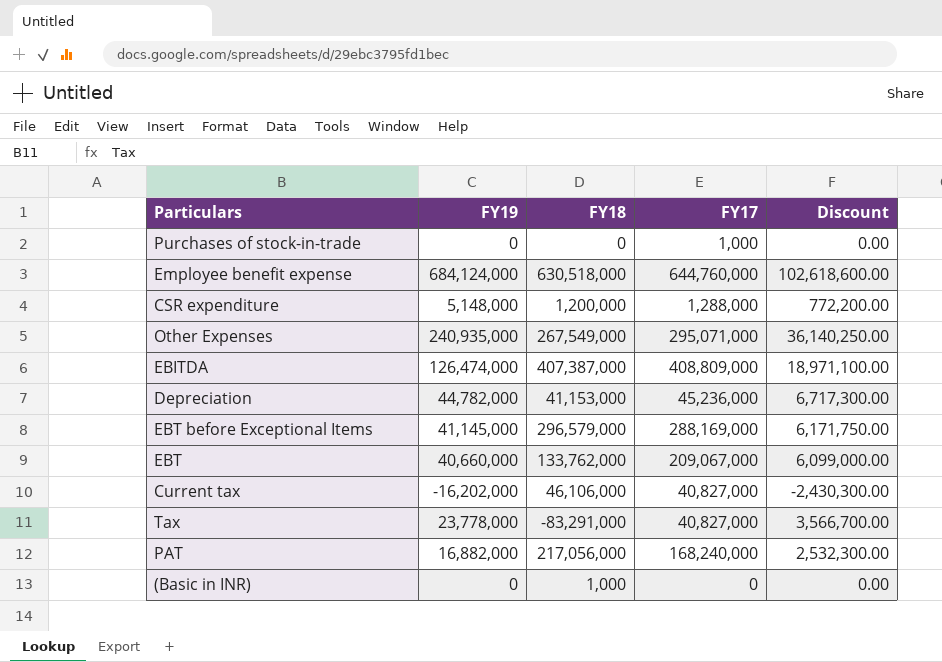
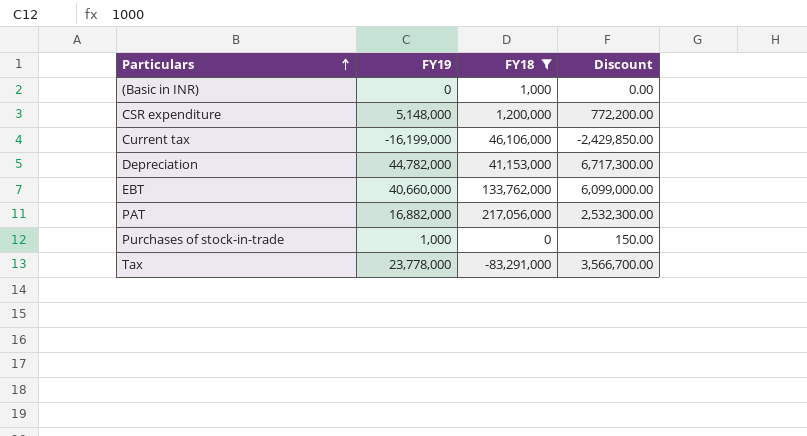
filter: none -> FY18 <= 217,056,000
row order: none -> Particulars ascending
column FY17 | position: 4 -> none
Current tax | FY19: -16,202,000 -> -16,199,000
Current tax | Discount: -2,430,300.00 -> -2,429,850.00
Purchases of stock-in-trade | FY19: 0 -> 1,000
Purchases of stock-in-trade | Discount: 0.00 -> 150.00

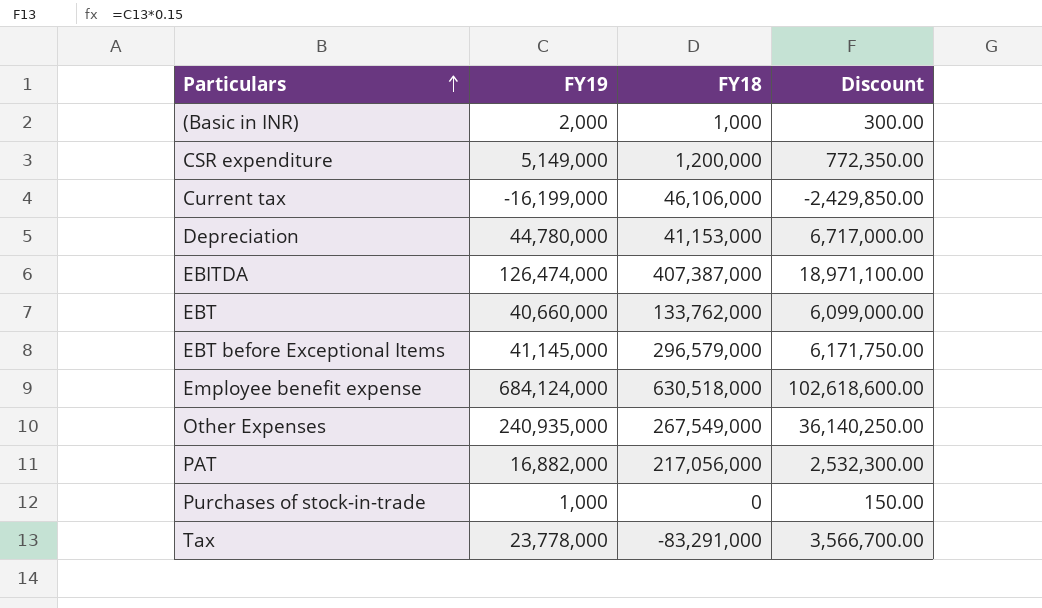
filter: FY18 <= 217,056,000 -> none
(Basic in INR) | FY19: 0 -> 2,000
(Basic in INR) | Discount: 0.00 -> 300.00
CSR expenditure | FY19: 5,148,000 -> 5,149,000
CSR expenditure | Discount: 772,200.00 -> 772,350.00
Depreciation | FY19: 44,782,000 -> 44,780,000
Depreciation | Discount: 6,717,300.00 -> 6,717,000.00

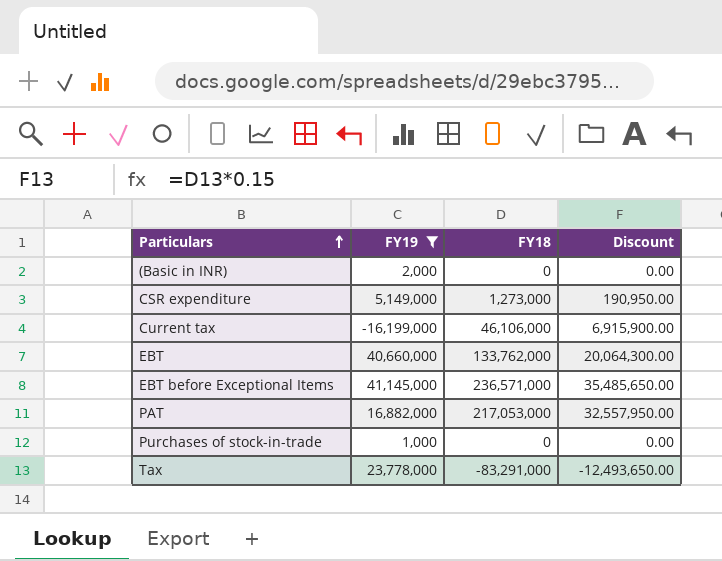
filter: none -> FY19 <= 41,145,000
column Discount | formula: [FY19] * 0.15 -> [FY18] * 0.15
(Basic in INR) | FY18: 1,000 -> 0
CSR expenditure | FY18: 1,200,000 -> 1,273,000
EBT before Exceptional Items | FY18: 296,579,000 -> 236,571,000
PAT | FY18: 217,056,000 -> 217,053,000

